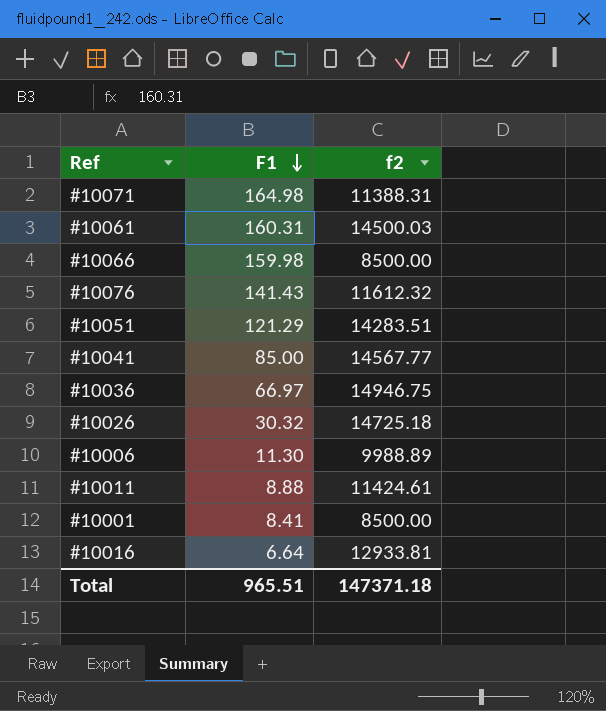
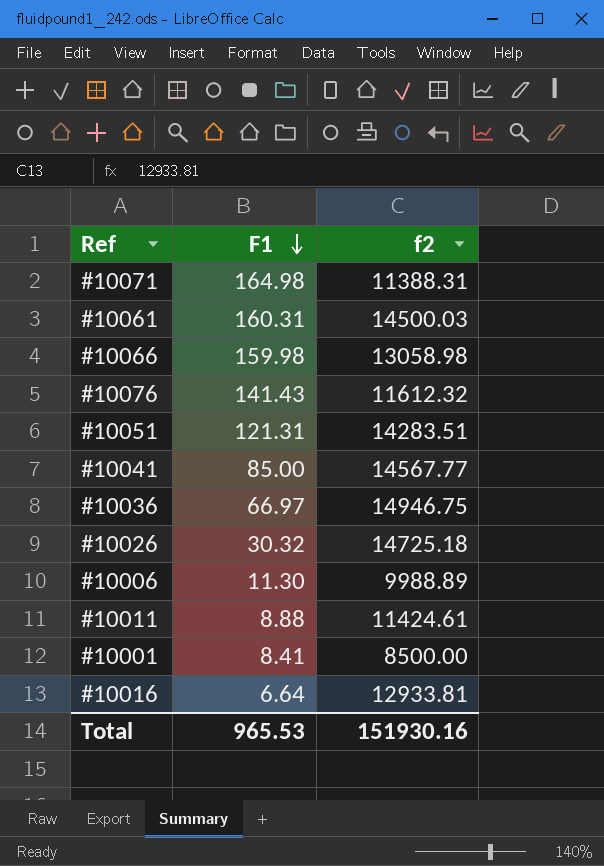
#10066 | f2: 8500.00 -> 13058.98
#10051 | F1: 121.29 -> 121.31
Total | F1: 965.51 -> 965.53
Total | f2: 147371.18 -> 151930.16

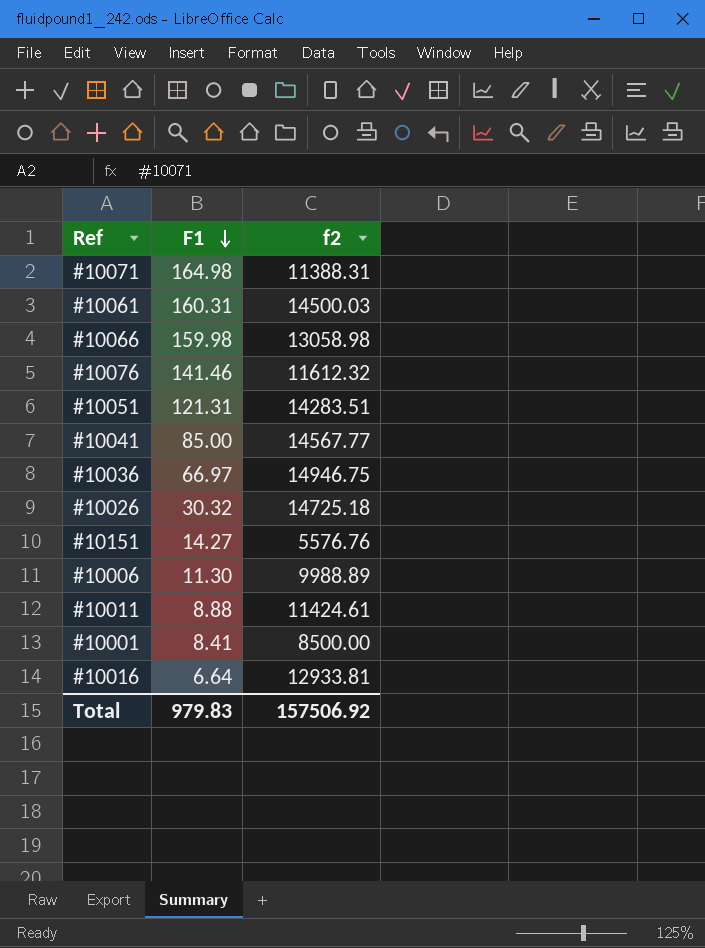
#10076 | F1: 141.43 -> 141.46
row #10151: none -> 14.27 | 5576.76
Total | F1: 965.53 -> 979.83
Total | f2: 151930.16 -> 157506.92

